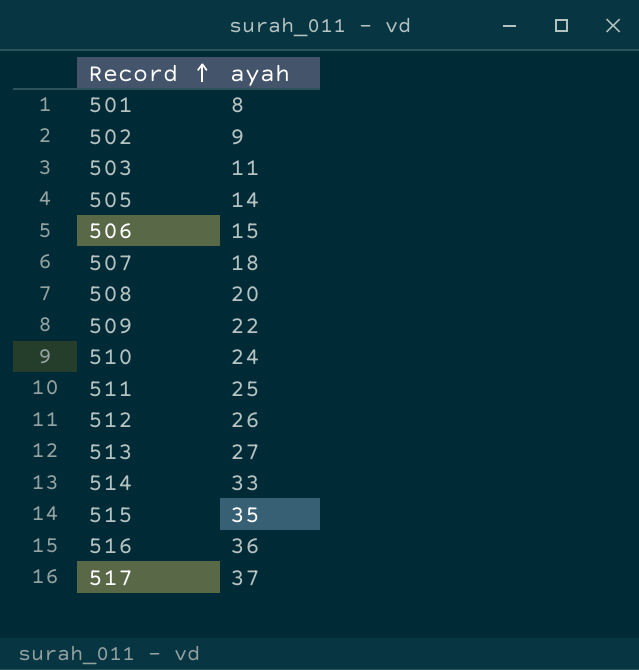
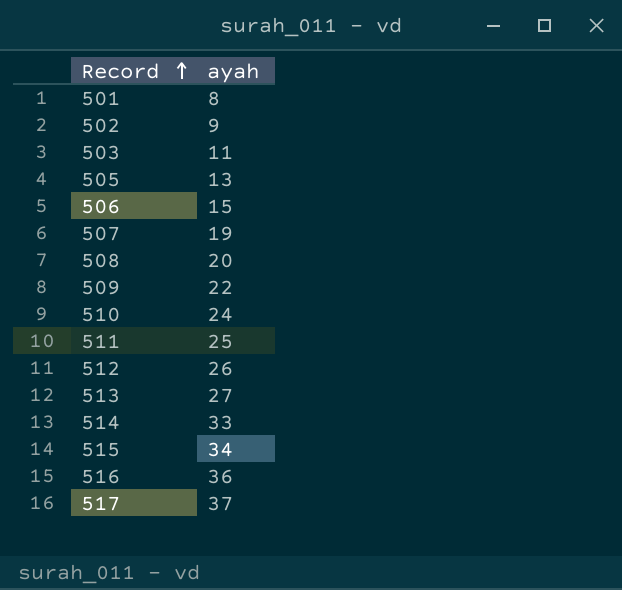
505 | ayah: 14 -> 13
507 | ayah: 18 -> 19
515 | ayah: 35 -> 34

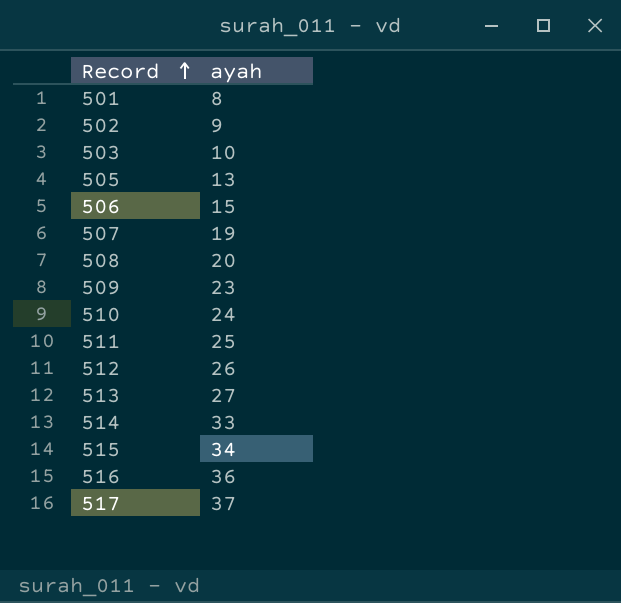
503 | ayah: 11 -> 10
509 | ayah: 22 -> 23

